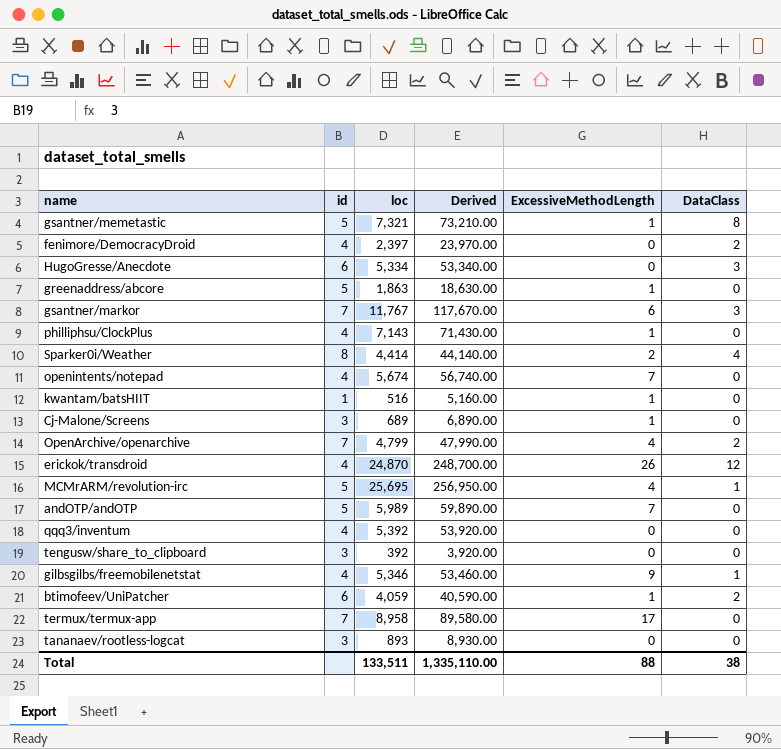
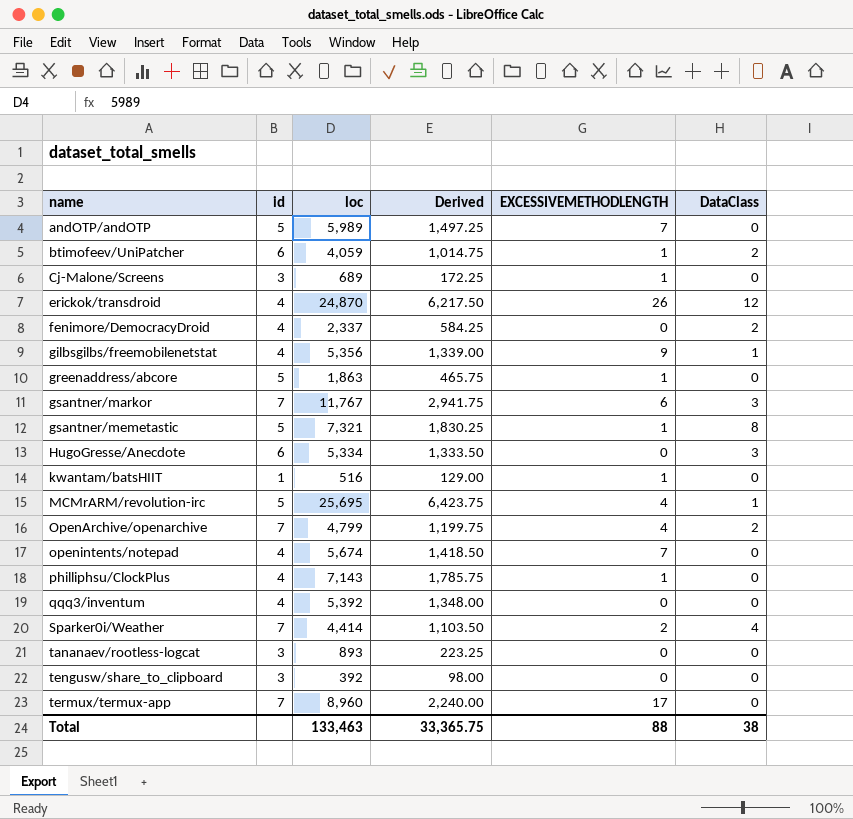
row order: none -> name ascending
column Derived | formula: [loc] * 10 -> [loc] * 0.25
column name: ExcessiveMethodLength -> EXCESSIVEMETHODLENGTH
fenimore/DemocracyDroid | loc: 2,397 -> 2,337
gilbsgilbs/freemobilenetstat | loc: 5,346 -> 5,356
Sparker0i/Weather | id: 8 -> 7
termux/termux-app | loc: 8,958 -> 8,960
Total | loc: 133,511 -> 133,463
Total | Derived: 1,335,110.00 -> 33,365.75

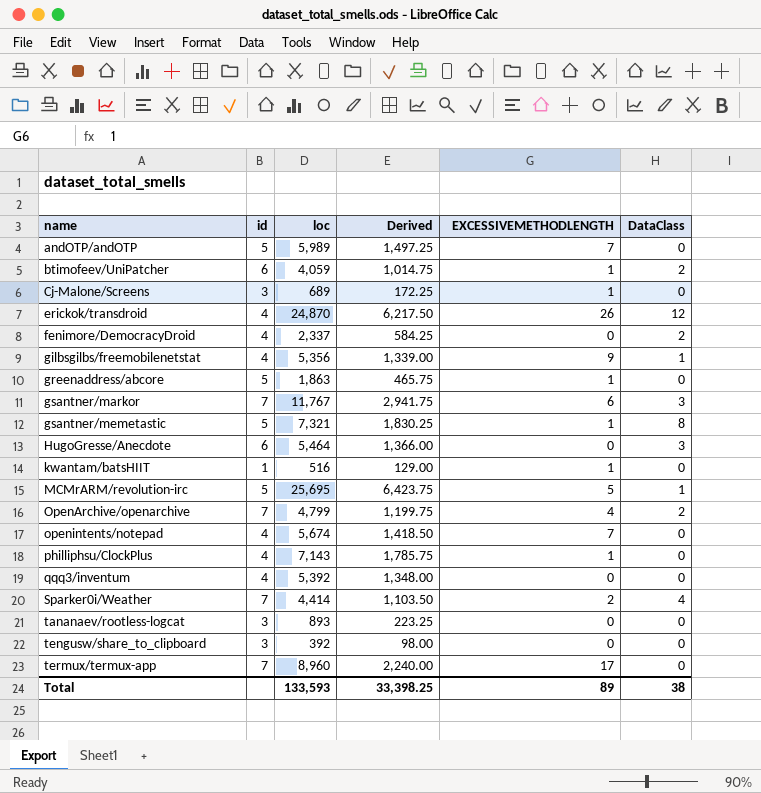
HugoGresse/Anecdote | loc: 5,334 -> 5,464
HugoGresse/Anecdote | Derived: 1,333.50 -> 1,366.00
MCMrARM/revolution-irc | EXCESSIVEMETHODLENGTH: 4 -> 5
Total | loc: 133,463 -> 133,593
Total | Derived: 33,365.75 -> 33,398.25
Total | EXCESSIVEMETHODLENGTH: 88 -> 89

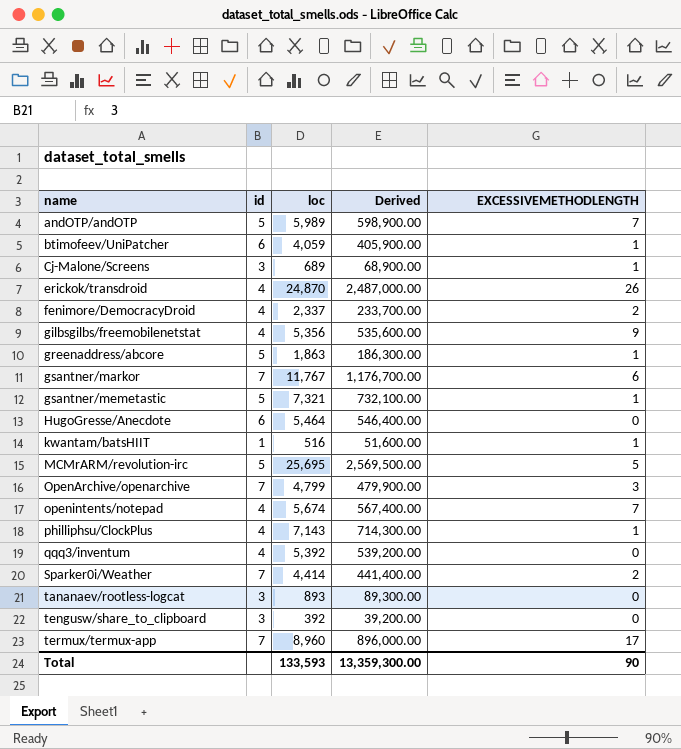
column DataClass | position: 6 -> none
column Derived | formula: [loc] * 0.25 -> [loc] * 100
fenimore/DemocracyDroid | EXCESSIVEMETHODLENGTH: 0 -> 2
OpenArchive/openarchive | EXCESSIVEMETHODLENGTH: 4 -> 3
Total | Derived: 33,398.25 -> 13,359,300.00
Total | EXCESSIVEMETHODLENGTH: 89 -> 90

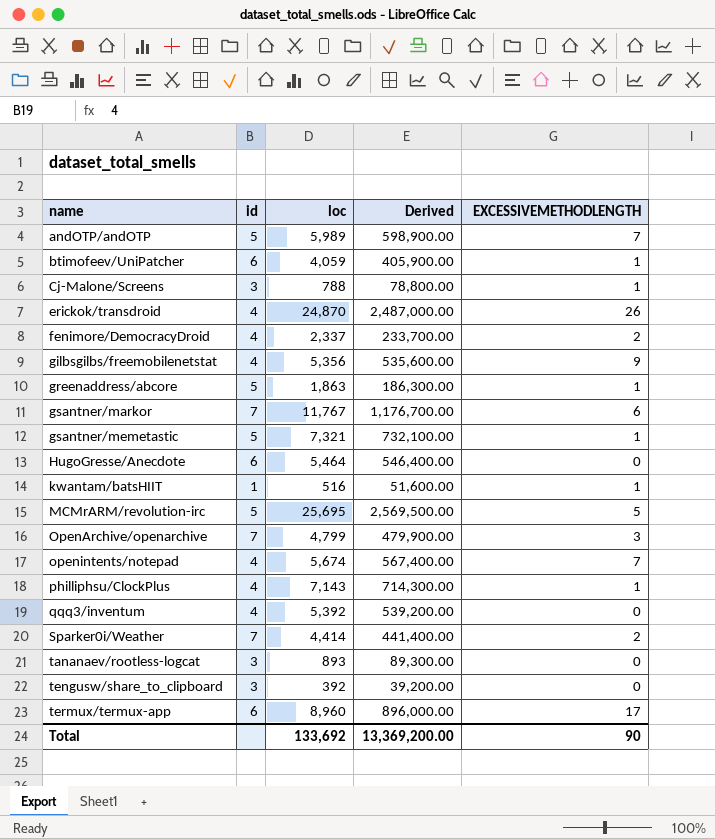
Cj-Malone/Screens | loc: 689 -> 788
Cj-Malone/Screens | Derived: 68,900.00 -> 78,800.00
termux/termux-app | id: 7 -> 6
Total | loc: 133,593 -> 133,692
Total | Derived: 13,359,300.00 -> 13,369,200.00

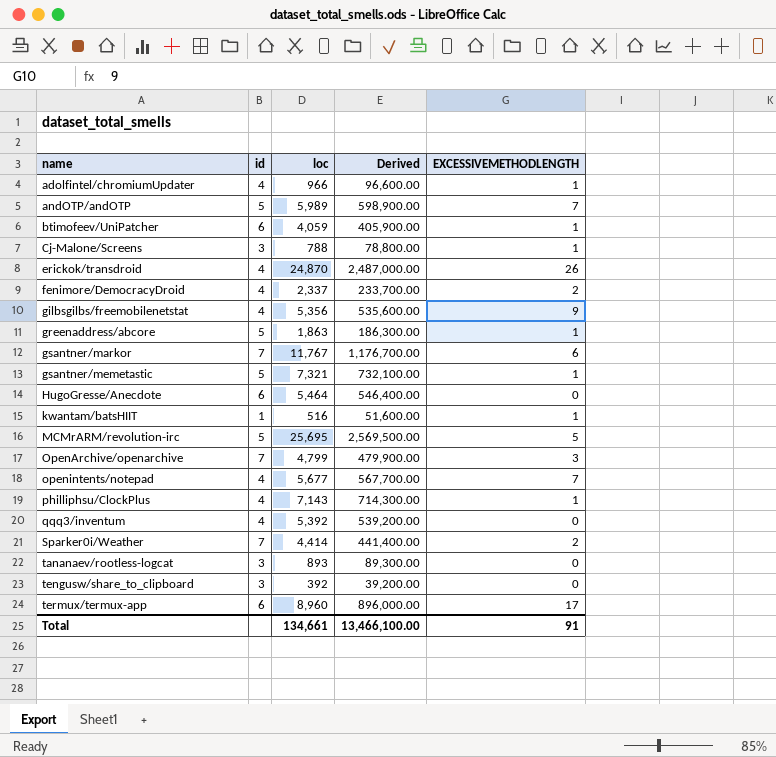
row adolfintel/chromiumUpdater: none -> 4 | 966 | 96,600.00 | 1
openintents/notepad | loc: 5,674 -> 5,677
openintents/notepad | Derived: 567,400.00 -> 567,700.00
Total | loc: 133,692 -> 134,661
Total | Derived: 13,369,200.00 -> 13,466,100.00
Total | EXCESSIVEMETHODLENGTH: 90 -> 91

